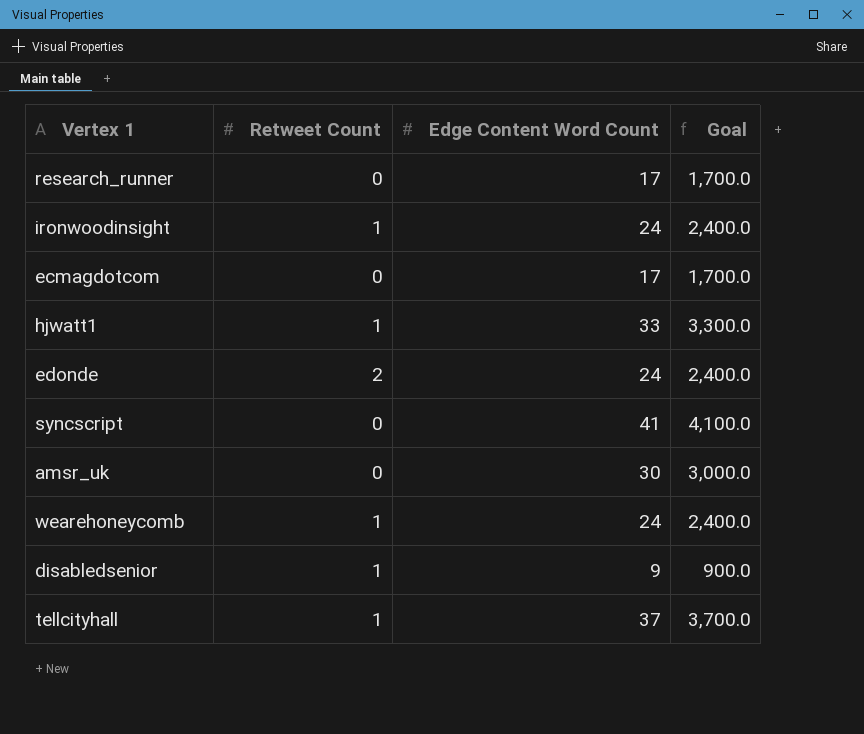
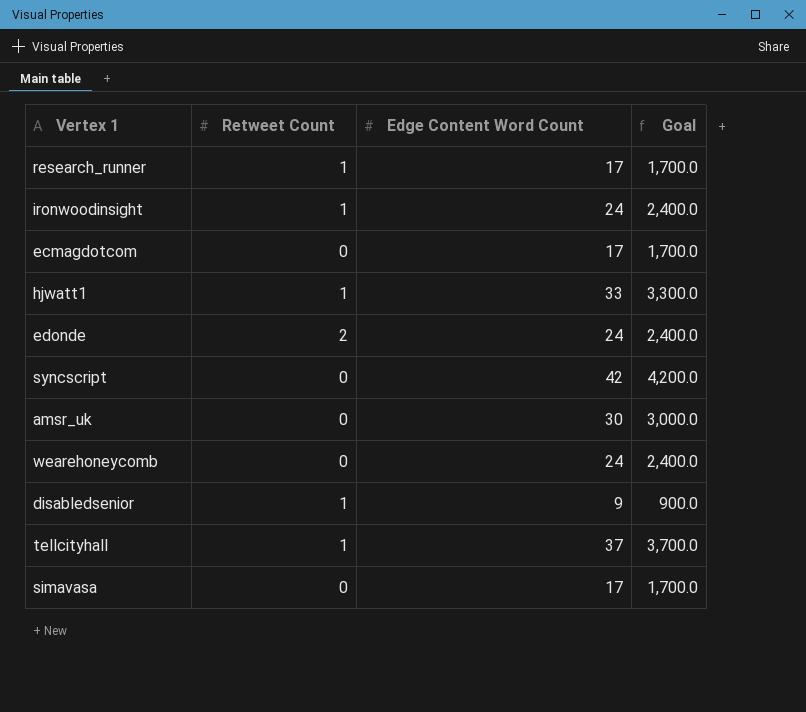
research_runner | Retweet Count: 0 -> 1
syncscript | Edge Content Word Count: 41 -> 42
syncscript | Goal: 4,100.0 -> 4,200.0
wearehoneycomb | Retweet Count: 1 -> 0
row simavasa: none -> 0 | 17 | 1,700.0

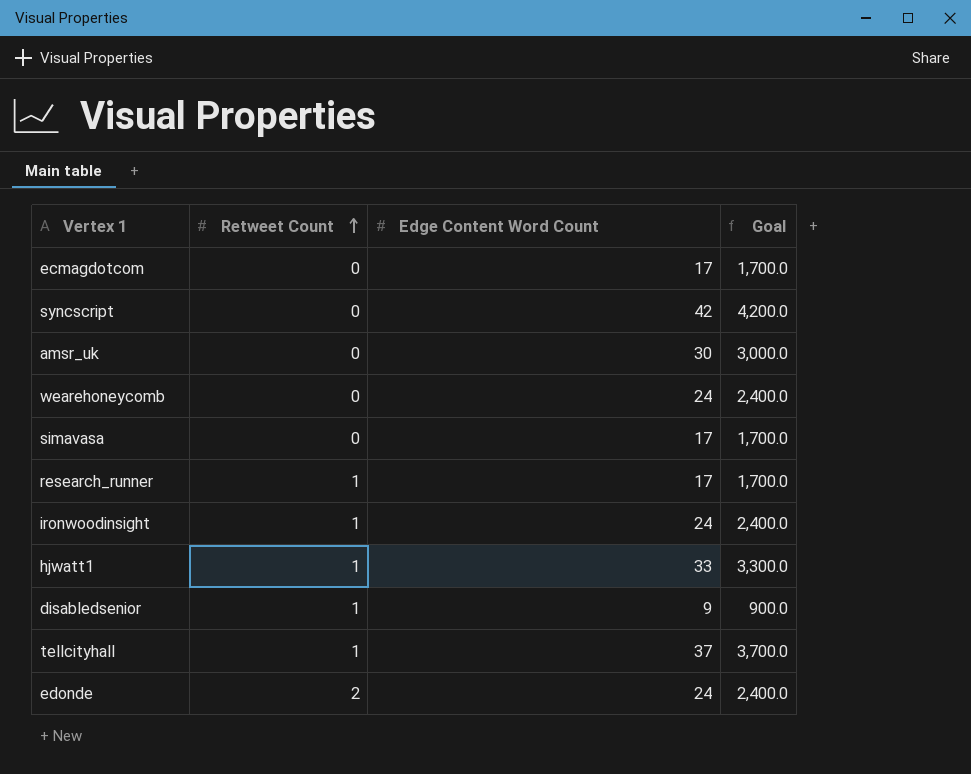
row order: none -> Retweet Count ascending

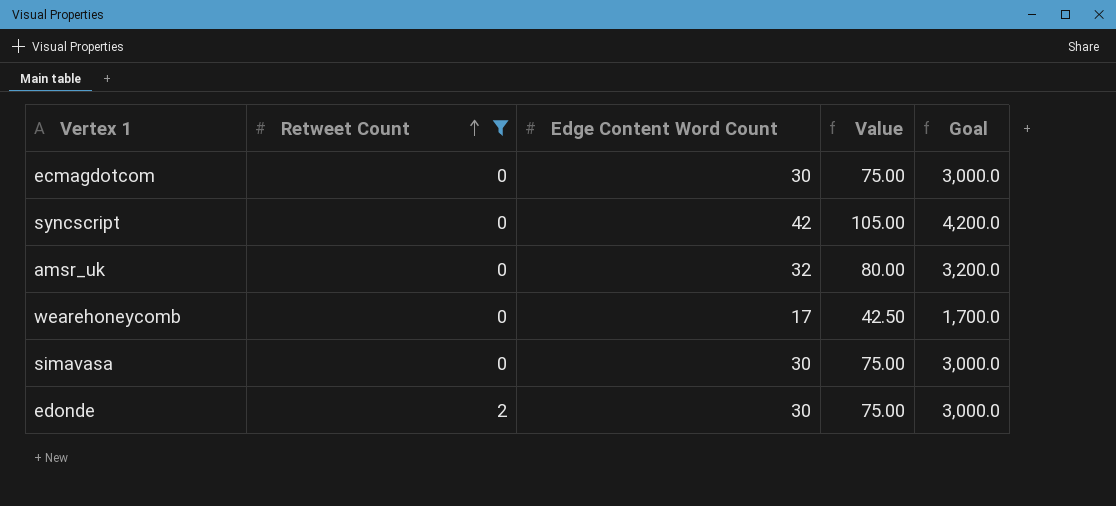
filter: none -> Retweet Count != 1
column Value | formula: none -> [Edge Content Word Count] * 2.5
ecmagdotcom | Edge Content Word Count: 17 -> 30
ecmagdotcom | Goal: 1,700.0 -> 3,000.0
amsr_uk | Edge Content Word Count: 30 -> 32
amsr_uk | Goal: 3,000.0 -> 3,200.0
wearehoneycomb | Edge Content Word Count: 24 -> 17
wearehoneycomb | Goal: 2,400.0 -> 1,700.0
simavasa | Edge Content Word Count: 17 -> 30
simavasa | Goal: 1,700.0 -> 3,000.0
edonde | Edge Content Word Count: 24 -> 30
edonde | Goal: 2,400.0 -> 3,000.0

